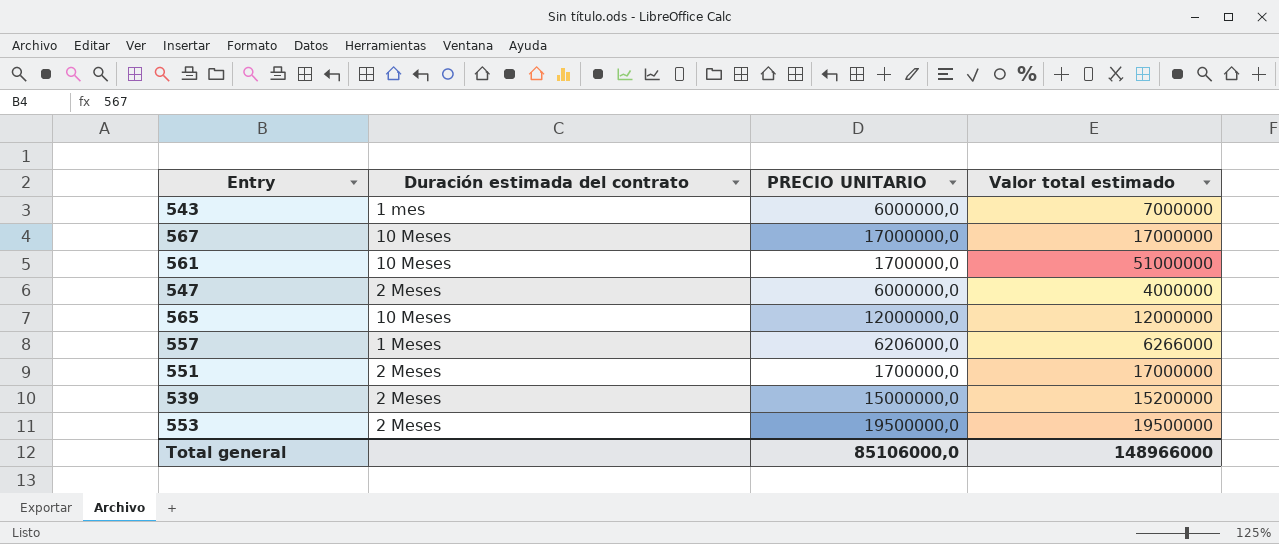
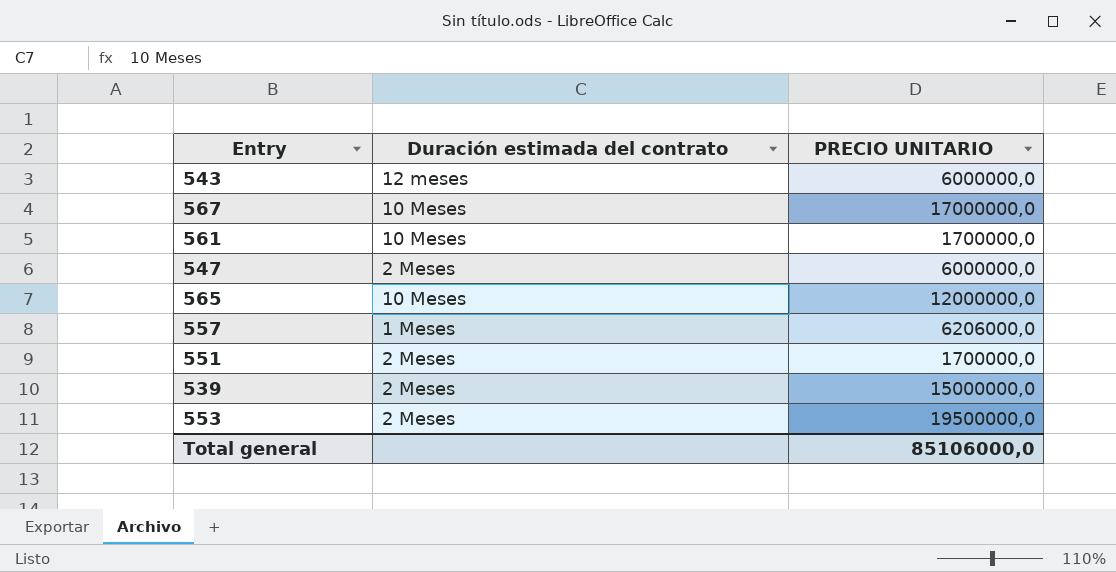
column Valor total estimado | position: 4 -> none
543 | Duración estimada del contrato: 1 mes -> 12 meses

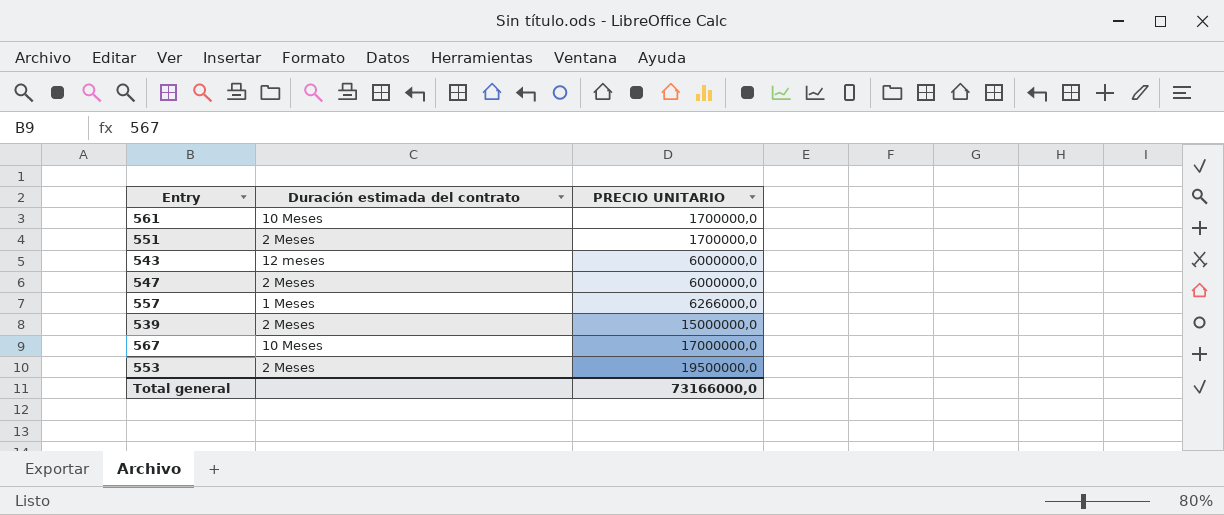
row order: none -> PRECIO UNITARIO ascending
row 565: 10 Meses | 12000000,0 -> none
557 | PRECIO UNITARIO: 6206000,0 -> 6266000,0
Total general | PRECIO UNITARIO: 85106000,0 -> 73166000,0

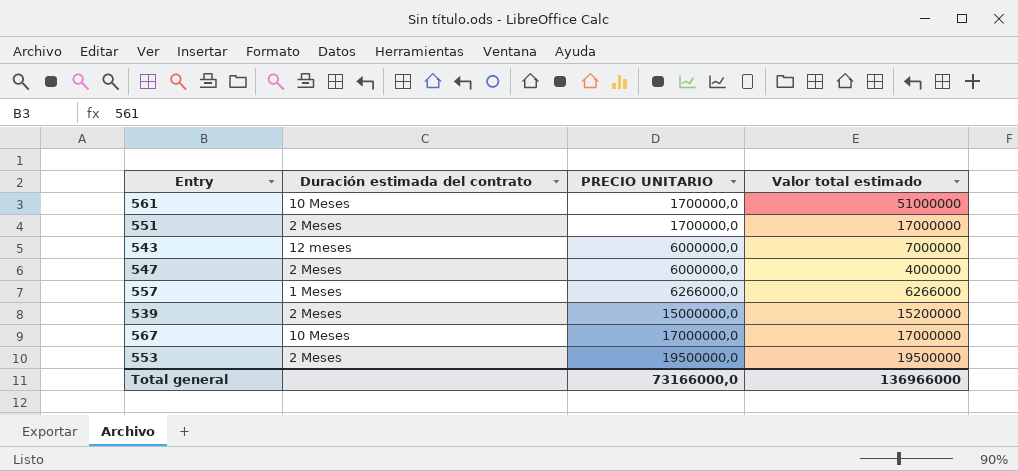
column Valor total estimado | position: none -> 4

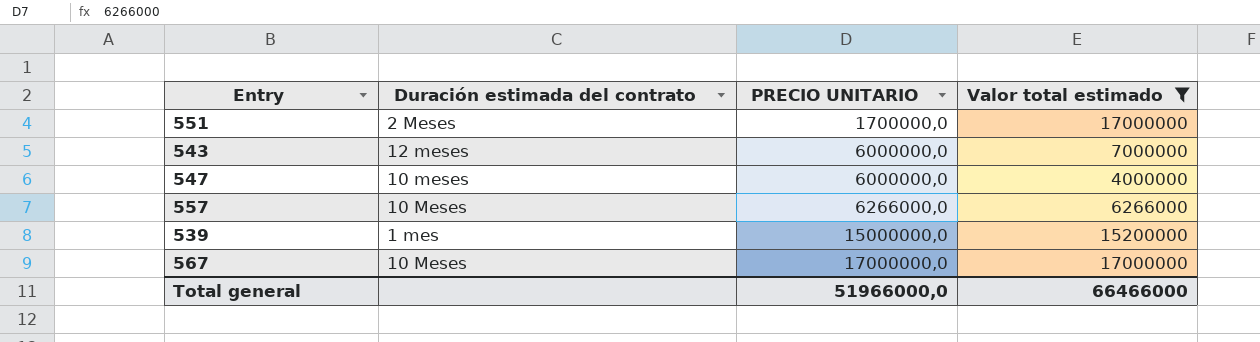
filter: none -> Valor total estimado <= 17000000
547 | Duración estimada del contrato: 2 Meses -> 10 meses
557 | Duración estimada del contrato: 1 Meses -> 10 Meses
539 | Duración estimada del contrato: 2 Meses -> 1 mes
Total general | PRECIO UNITARIO: 73166000,0 -> 51966000,0
Total general | Valor total estimado: 136966000 -> 66466000

